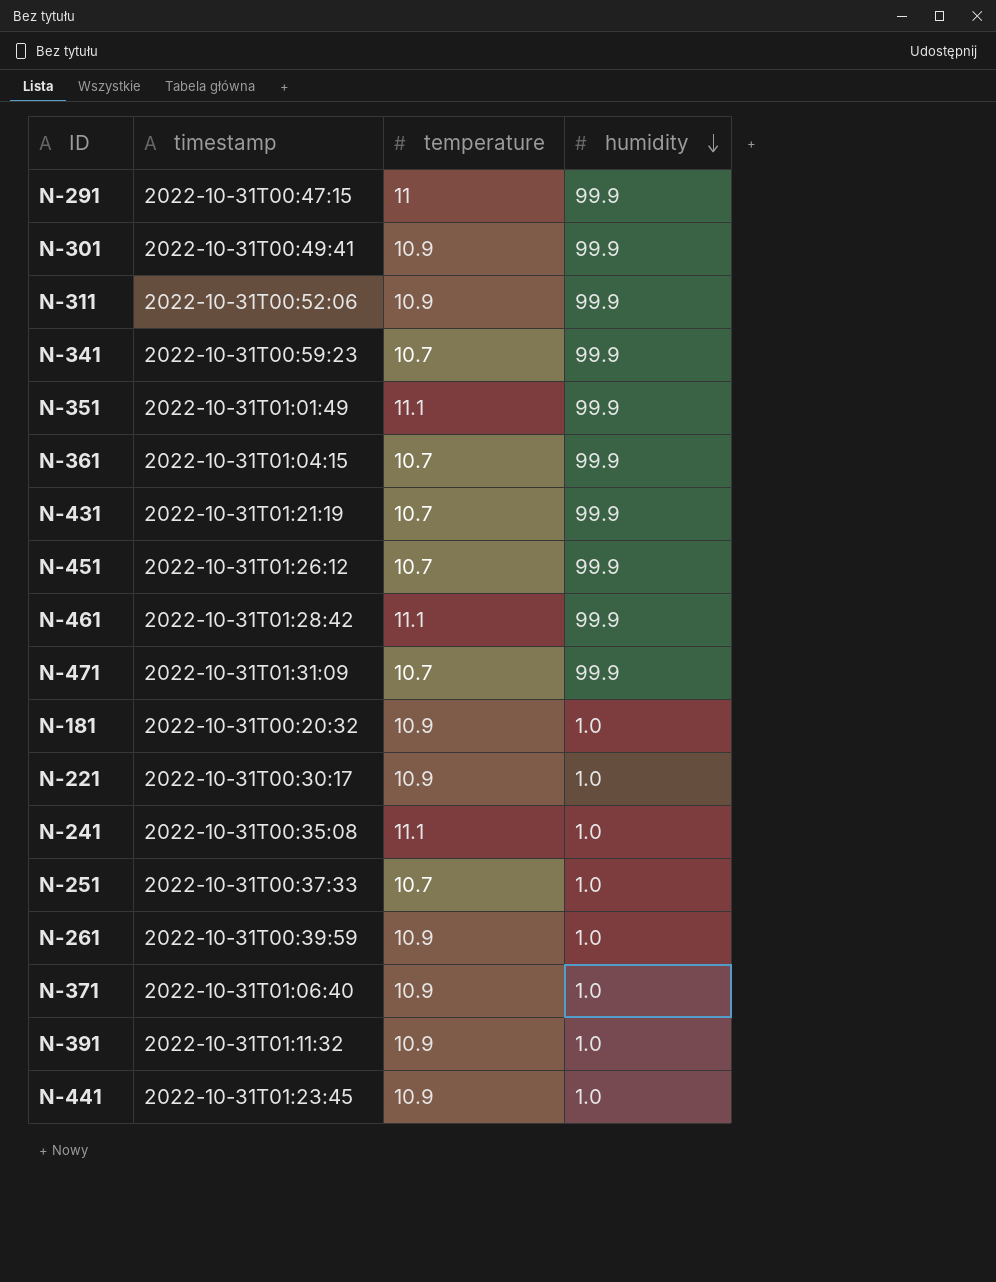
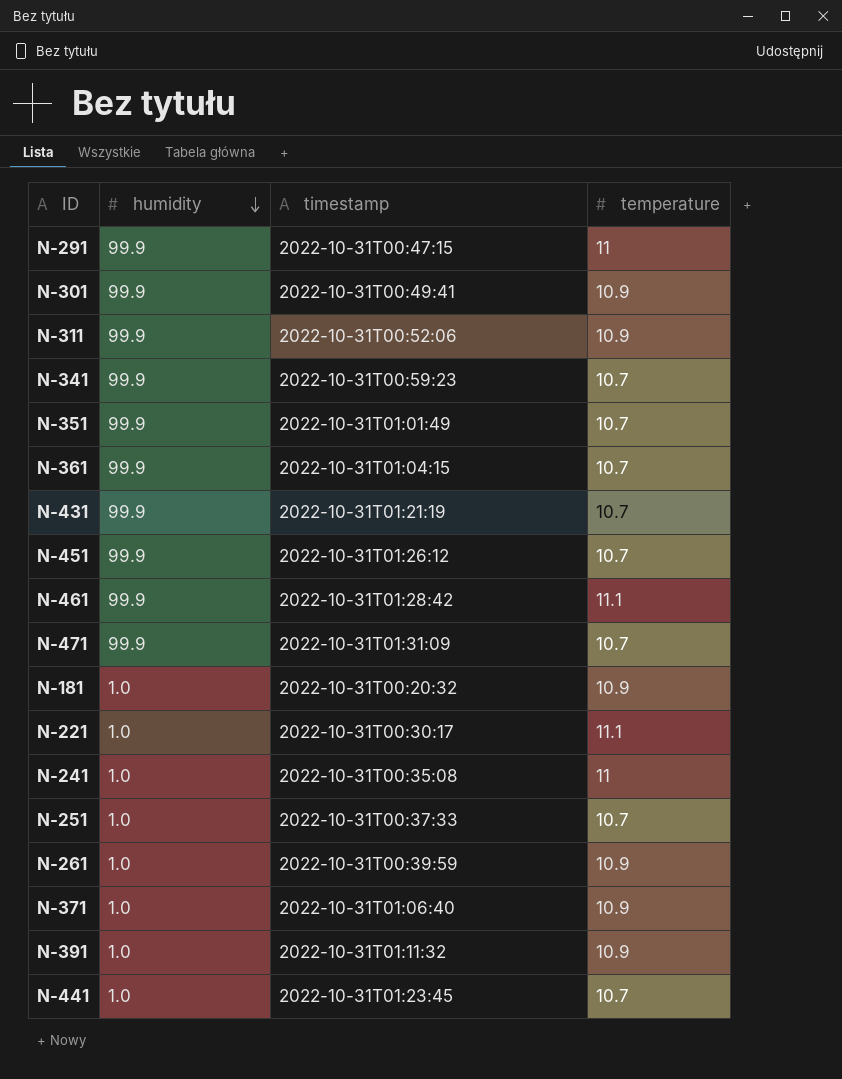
column humidity | position: 4 -> 2
N-351 | temperature: 11.1 -> 10.7
N-221 | temperature: 10.9 -> 11.1
N-241 | temperature: 11.1 -> 11
N-441 | temperature: 10.9 -> 10.7

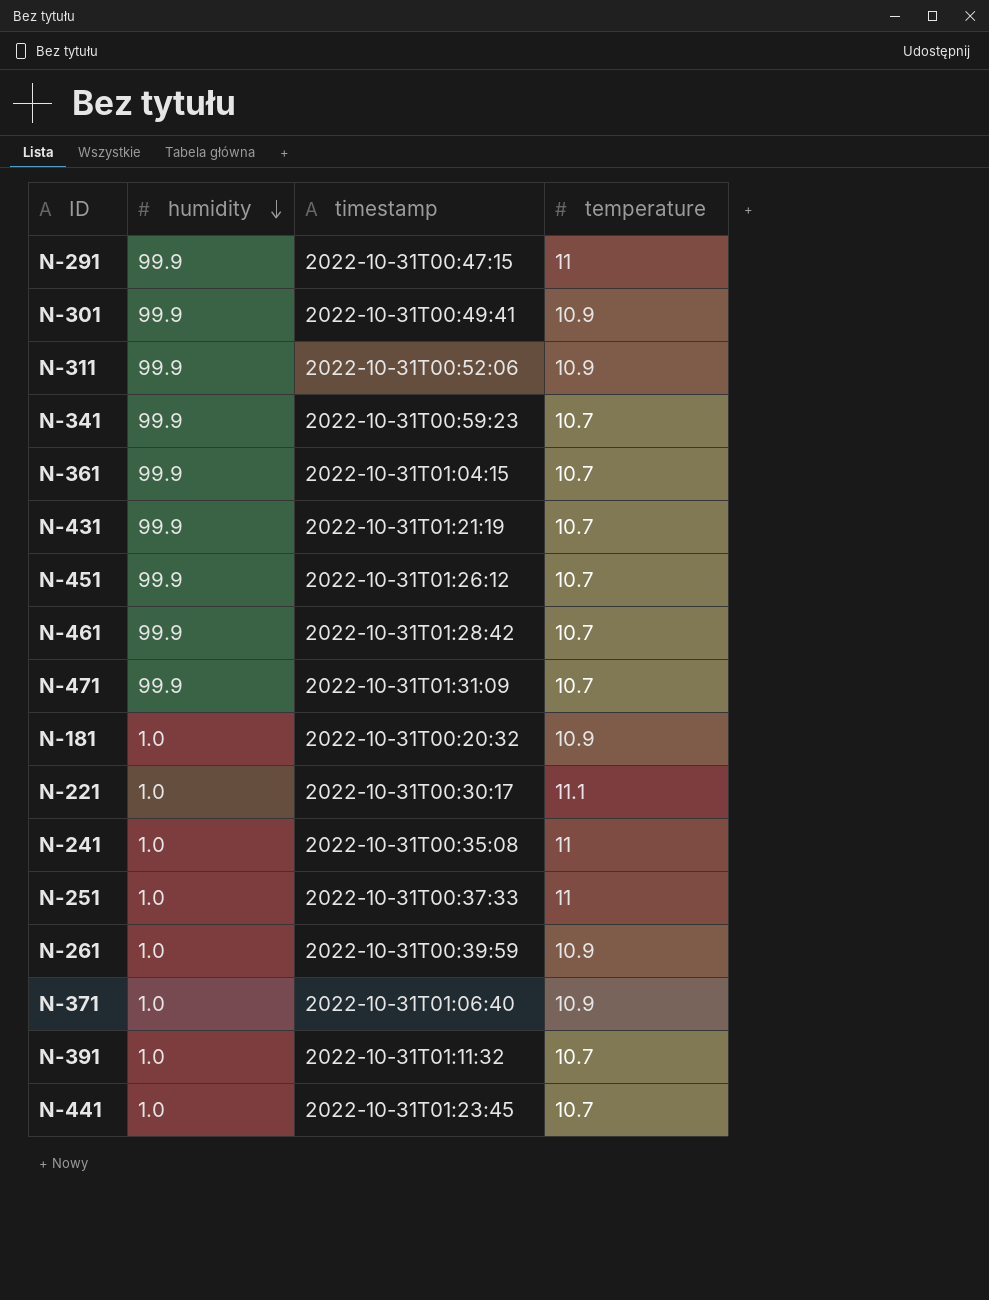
row N-351: 99.9 | 2022-10-31T01:01:49 | 10.7 -> none
N-461 | temperature: 11.1 -> 10.7
N-251 | temperature: 10.7 -> 11
N-391 | temperature: 10.9 -> 10.7

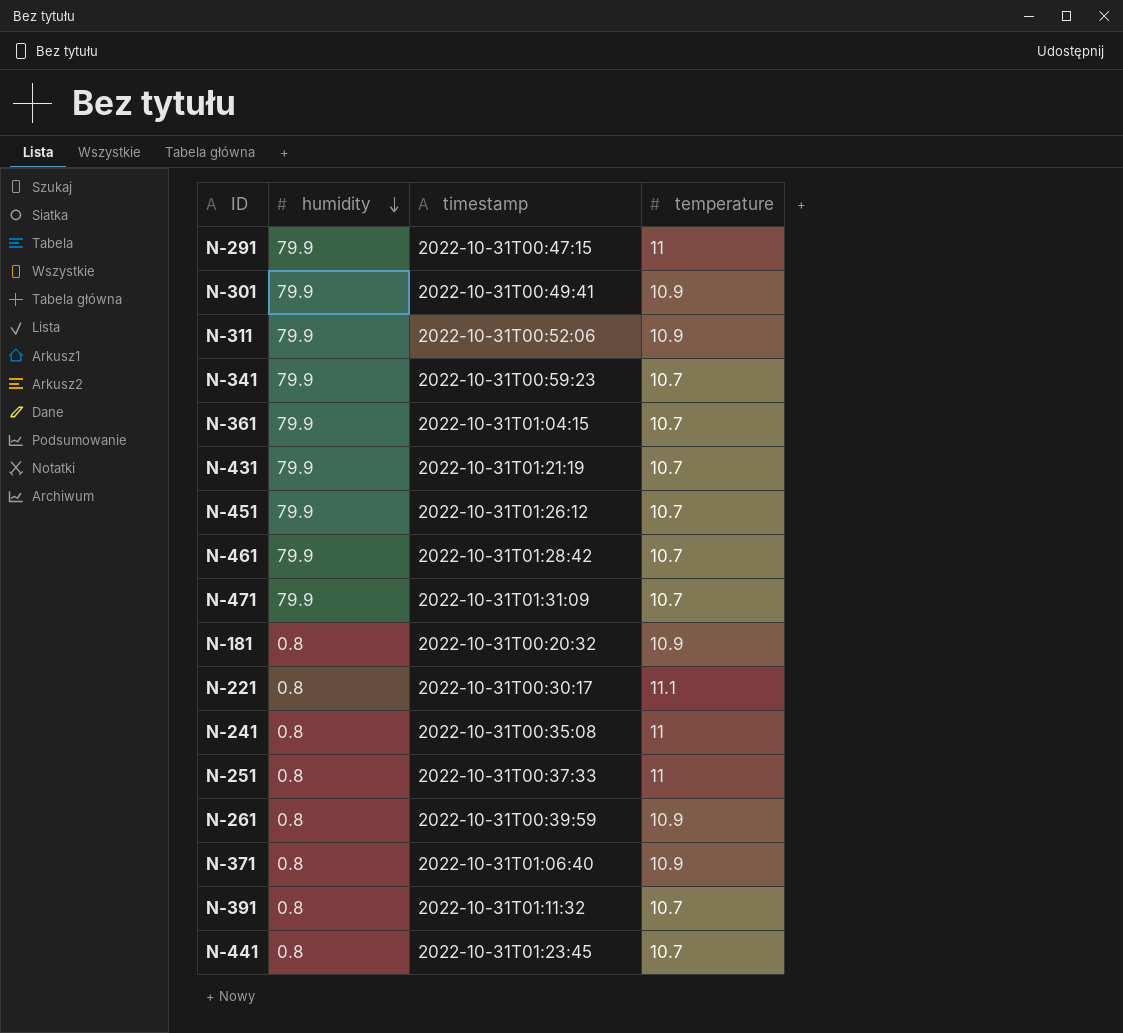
N-291 | humidity: 99.9 -> 79.9
N-301 | humidity: 99.9 -> 79.9
N-311 | humidity: 99.9 -> 79.9
N-341 | humidity: 99.9 -> 79.9
N-361 | humidity: 99.9 -> 79.9
N-431 | humidity: 99.9 -> 79.9
N-451 | humidity: 99.9 -> 79.9
N-461 | humidity: 99.9 -> 79.9
N-471 | humidity: 99.9 -> 79.9
N-181 | humidity: 1.0 -> 0.8
N-221 | humidity: 1.0 -> 0.8
N-241 | humidity: 1.0 -> 0.8
N-251 | humidity: 1.0 -> 0.8
N-261 | humidity: 1.0 -> 0.8
N-371 | humidity: 1.0 -> 0.8
N-391 | humidity: 1.0 -> 0.8
N-441 | humidity: 1.0 -> 0.8

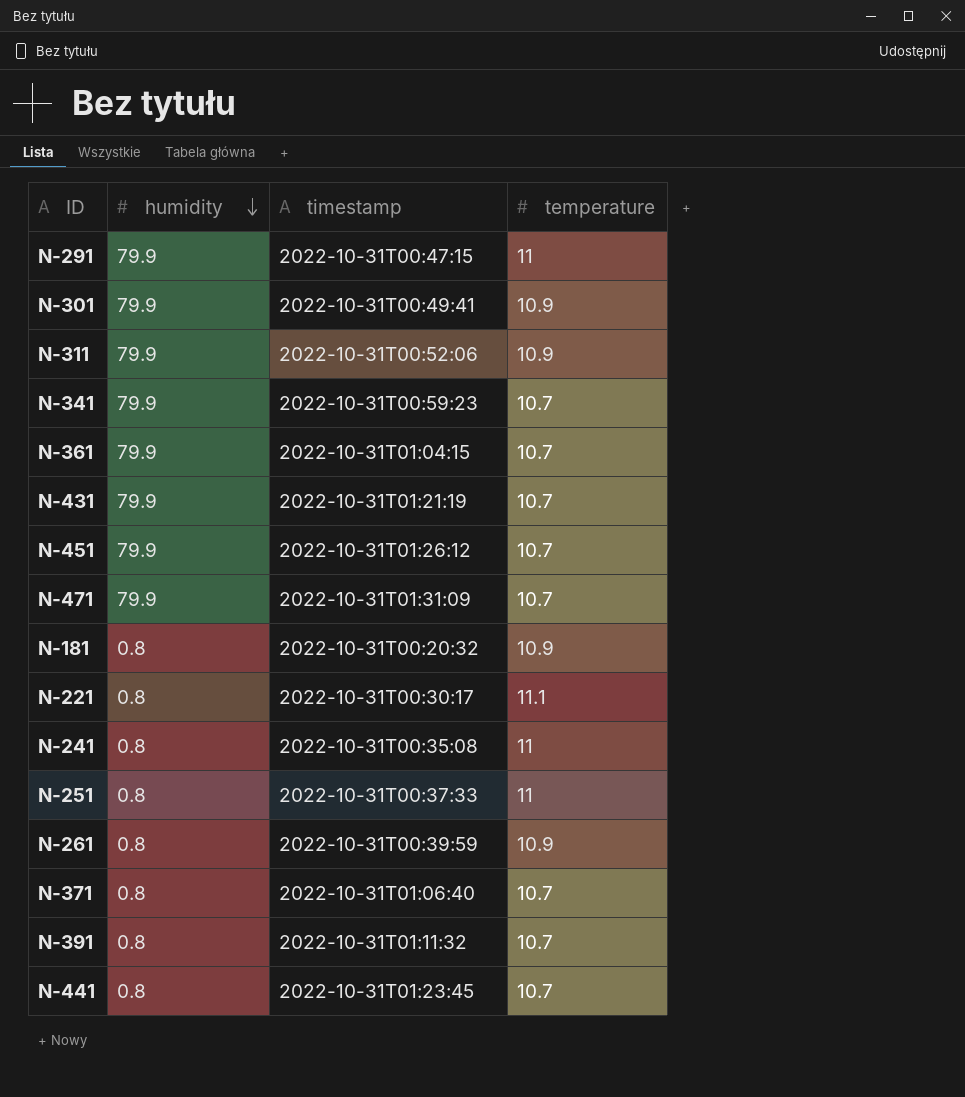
row N-461: 79.9 | 2022-10-31T01:28:42 | 10.7 -> none
N-371 | temperature: 10.9 -> 10.7

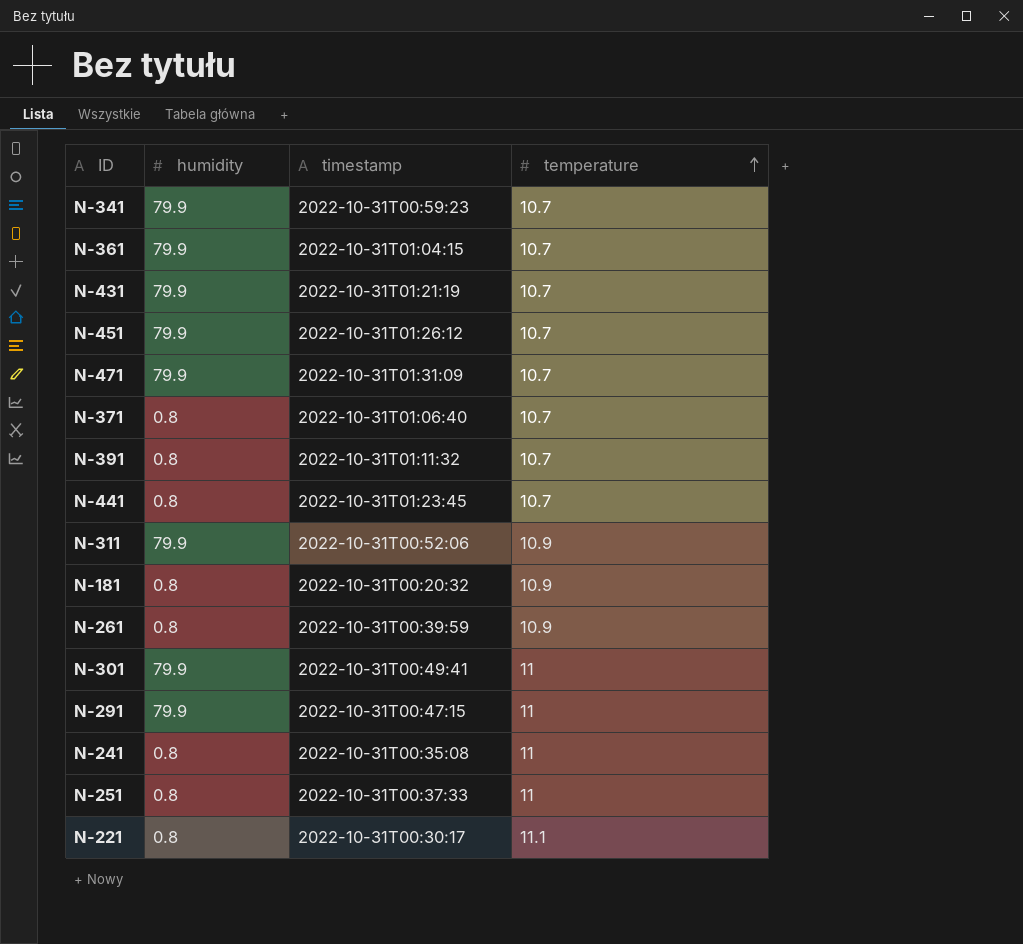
row order: humidity descending -> temperature ascending
N-301 | temperature: 10.9 -> 11

